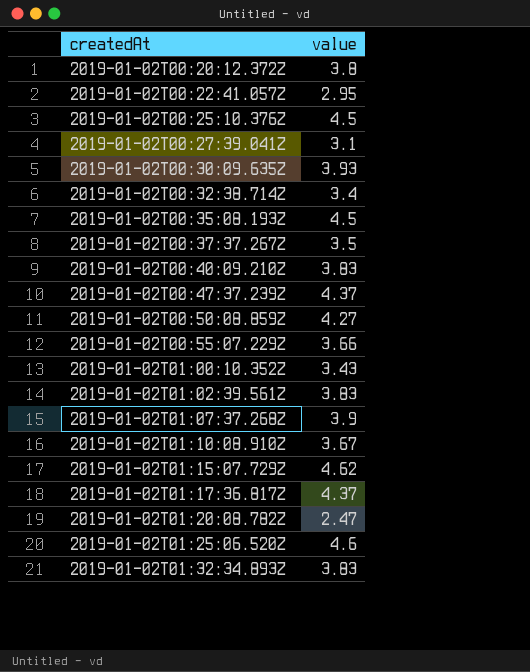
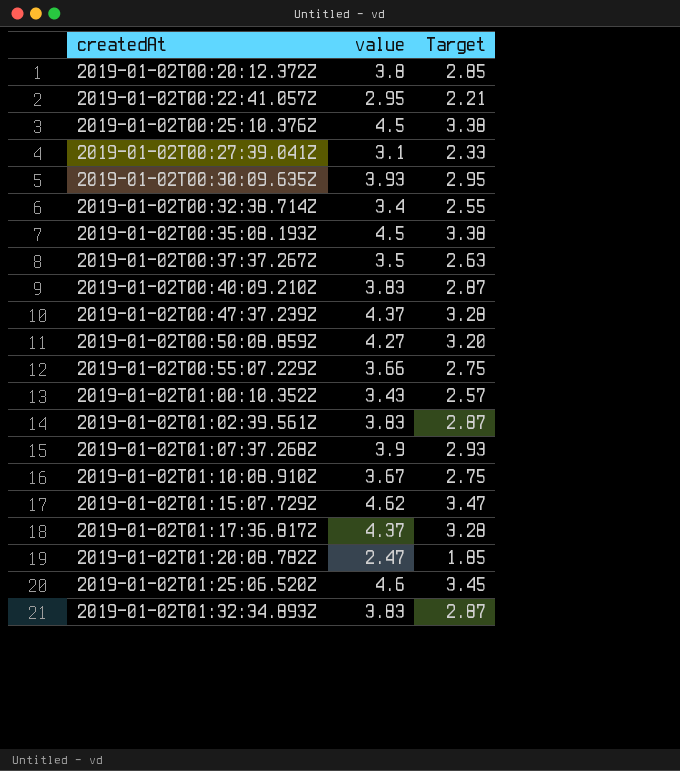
column Target | formula: none -> [value] * 0.75

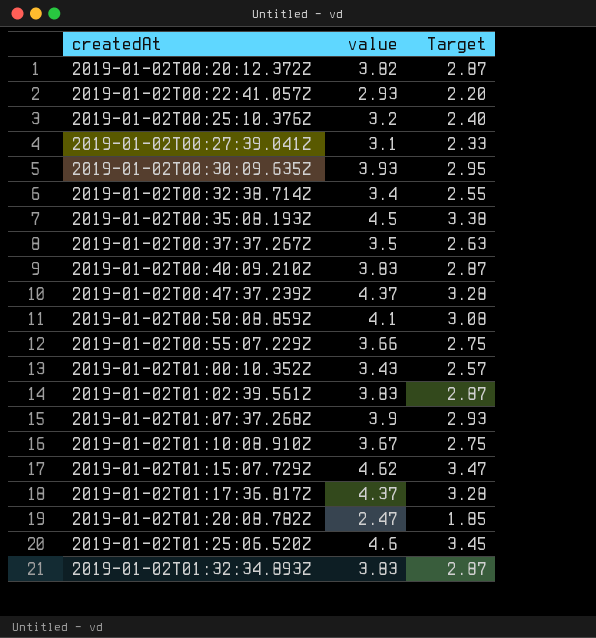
2019-01-02T00:20:12.372Z | value: 3.8 -> 3.82
2019-01-02T00:20:12.372Z | Target: 2.85 -> 2.87
2019-01-02T00:22:41.057Z | value: 2.95 -> 2.93
2019-01-02T00:22:41.057Z | Target: 2.21 -> 2.20
2019-01-02T00:25:10.376Z | value: 4.5 -> 3.2
2019-01-02T00:25:10.376Z | Target: 3.38 -> 2.40
2019-01-02T00:50:08.859Z | value: 4.27 -> 4.1
2019-01-02T00:50:08.859Z | Target: 3.20 -> 3.08

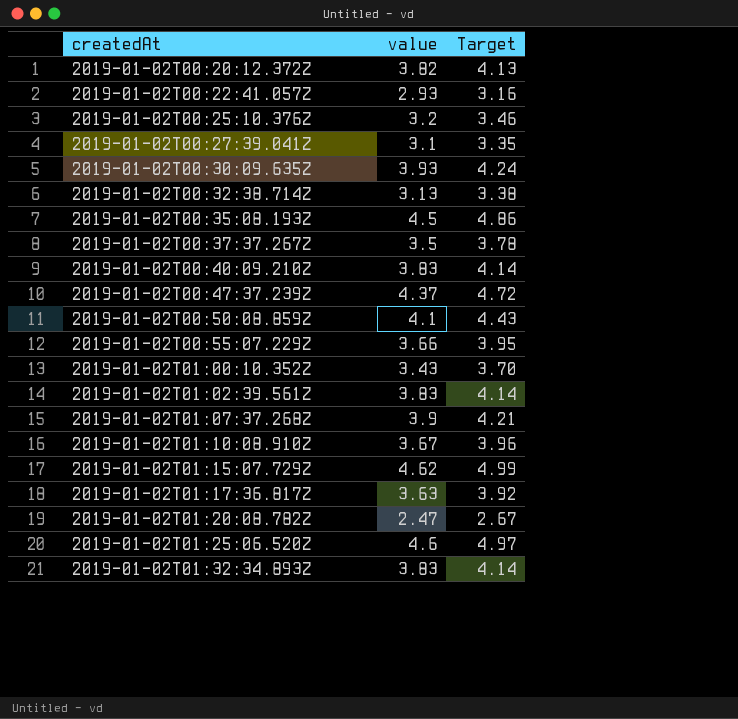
column Target | formula: [value] * 0.75 -> [value] * 1.08
2019-01-02T00:32:38.714Z | value: 3.4 -> 3.13
2019-01-02T01:17:36.817Z | value: 4.37 -> 3.63

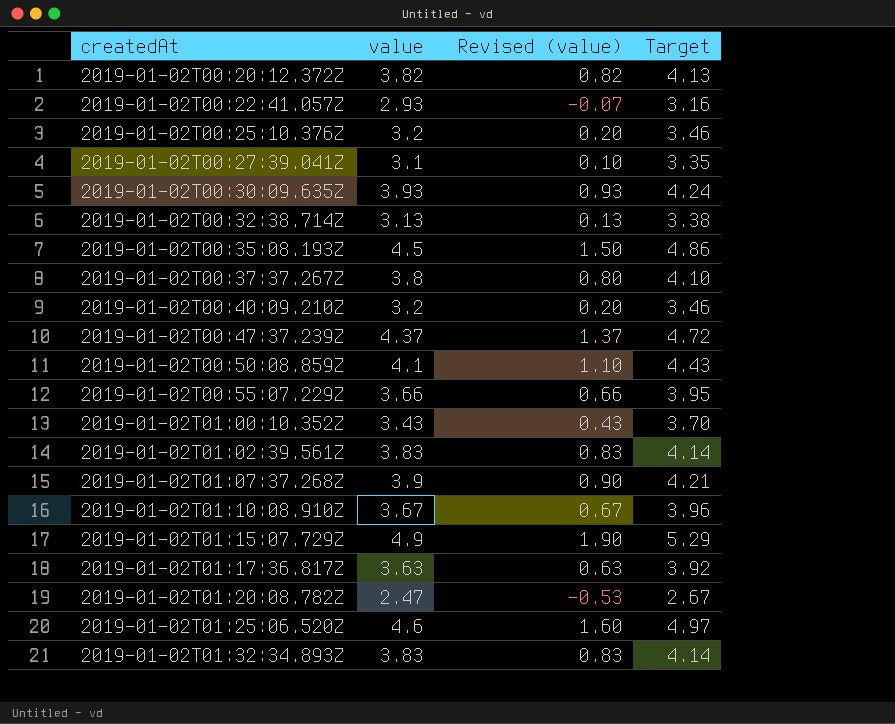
column Revised (value) | formula: none -> [value] - 3
2019-01-02T00:37:37.267Z | value: 3.5 -> 3.8
2019-01-02T00:37:37.267Z | Target: 3.78 -> 4.10
2019-01-02T00:40:09.210Z | value: 3.83 -> 3.2
2019-01-02T00:40:09.210Z | Target: 4.14 -> 3.46
2019-01-02T01:15:07.729Z | value: 4.62 -> 4.9
2019-01-02T01:15:07.729Z | Target: 4.99 -> 5.29

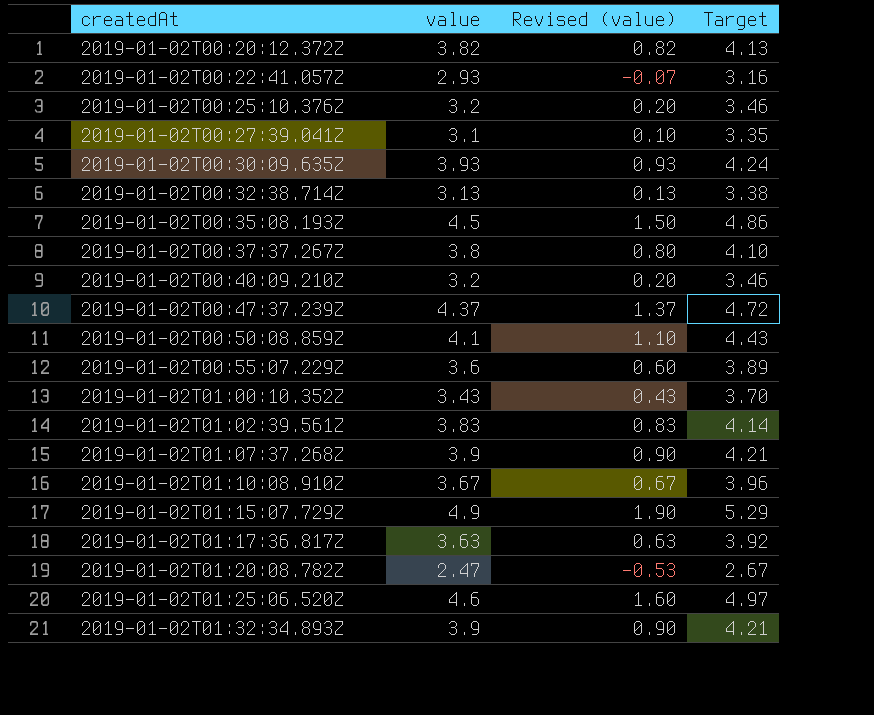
2019-01-02T00:55:07.229Z | value: 3.66 -> 3.6
2019-01-02T00:55:07.229Z | Revised (value): 0.66 -> 0.60
2019-01-02T00:55:07.229Z | Target: 3.95 -> 3.89
2019-01-02T01:32:34.893Z | value: 3.83 -> 3.9
2019-01-02T01:32:34.893Z | Revised (value): 0.83 -> 0.90
2019-01-02T01:32:34.893Z | Target: 4.14 -> 4.21

